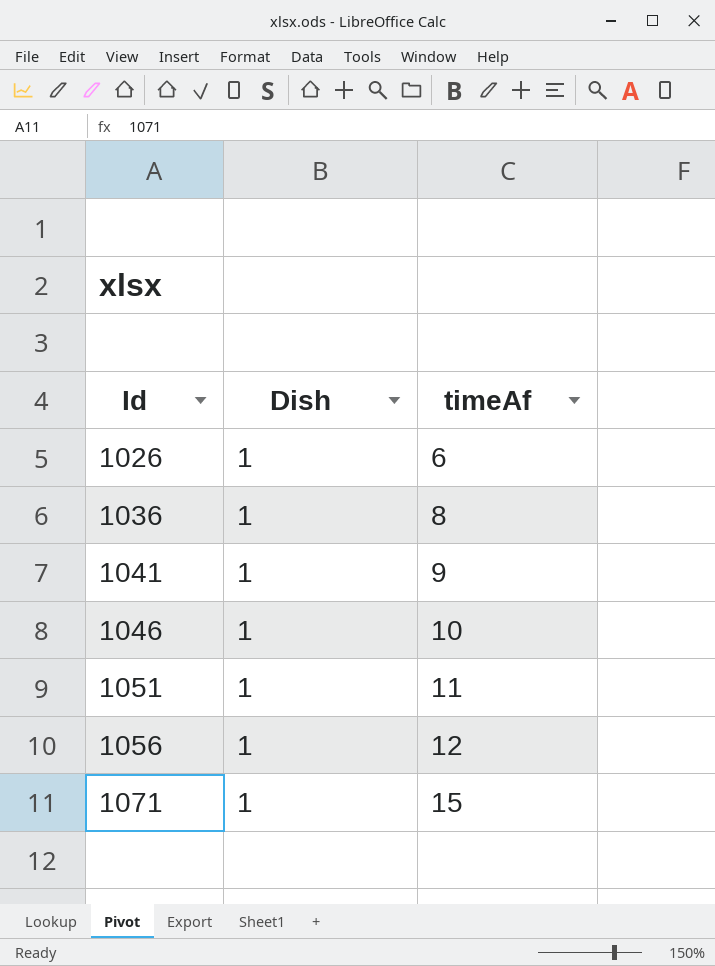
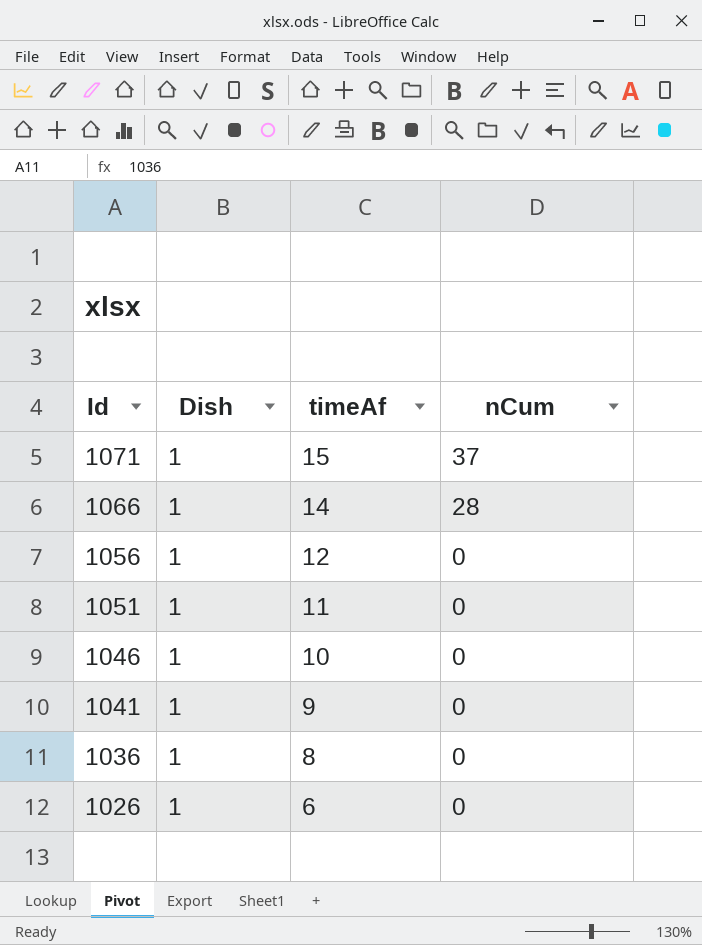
row order: Id ascending -> Id descending
column nCum | position: none -> 4
row 1066: none -> 1 | 14 | 28

